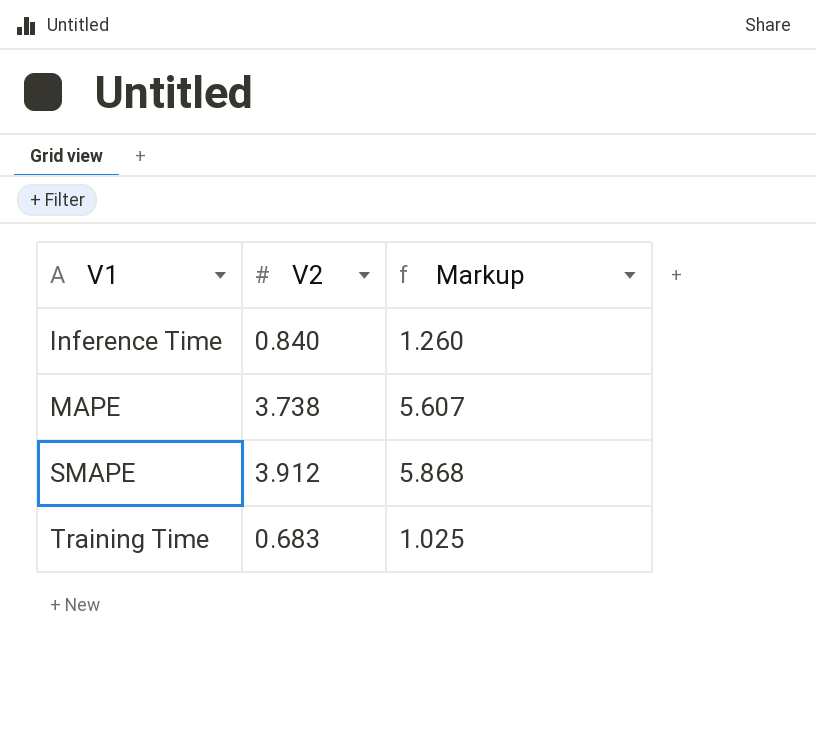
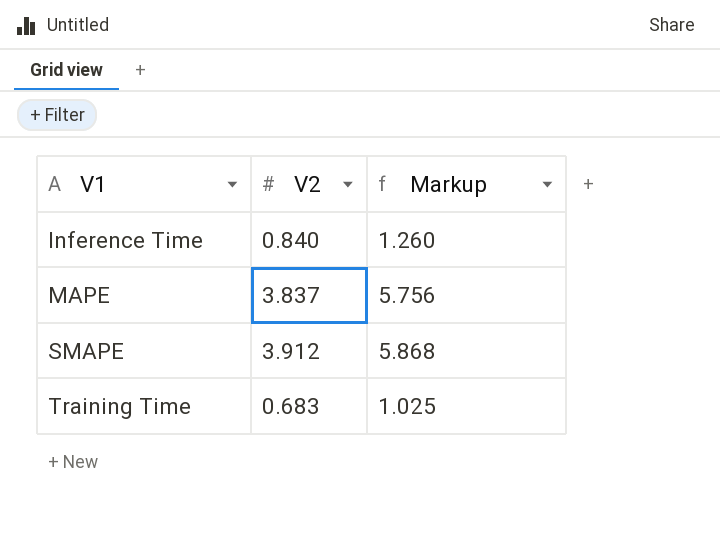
MAPE | V2: 3.738 -> 3.837
MAPE | Markup: 5.607 -> 5.756

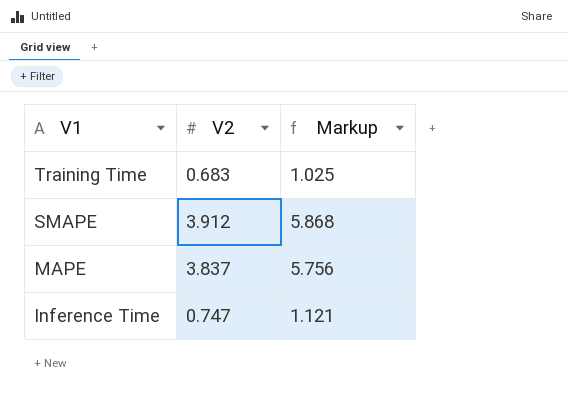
row order: V1 ascending -> V1 descending
Inference Time | V2: 0.840 -> 0.747
Inference Time | Markup: 1.260 -> 1.121

